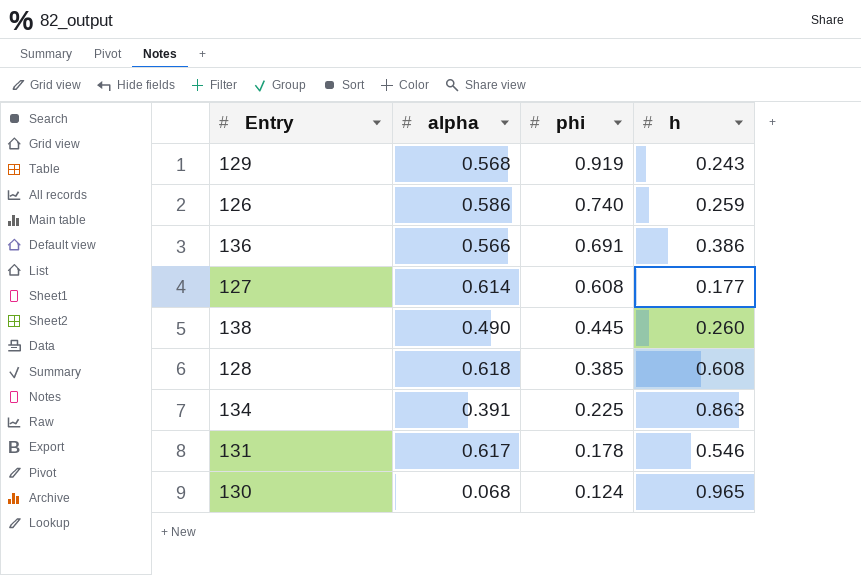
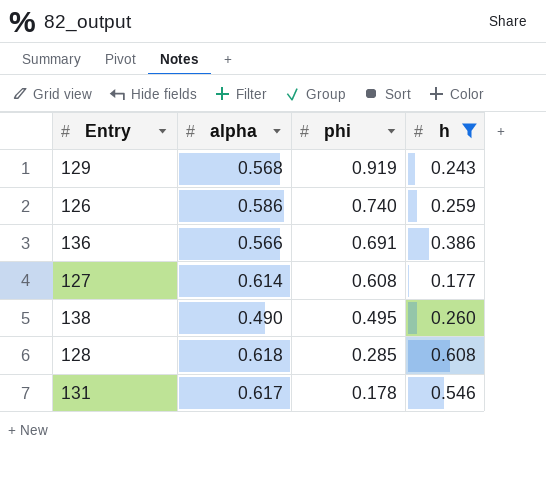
filter: none -> h <= 0.608
138 | phi: 0.445 -> 0.495
128 | phi: 0.385 -> 0.285

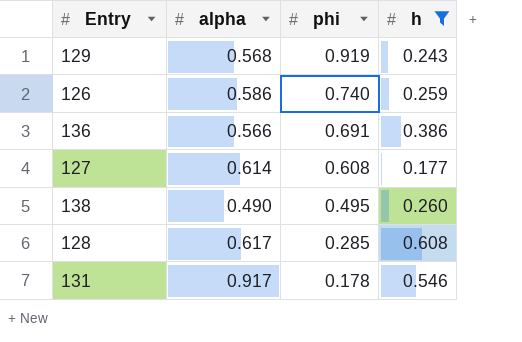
128 | alpha: 0.618 -> 0.617
131 | alpha: 0.617 -> 0.917

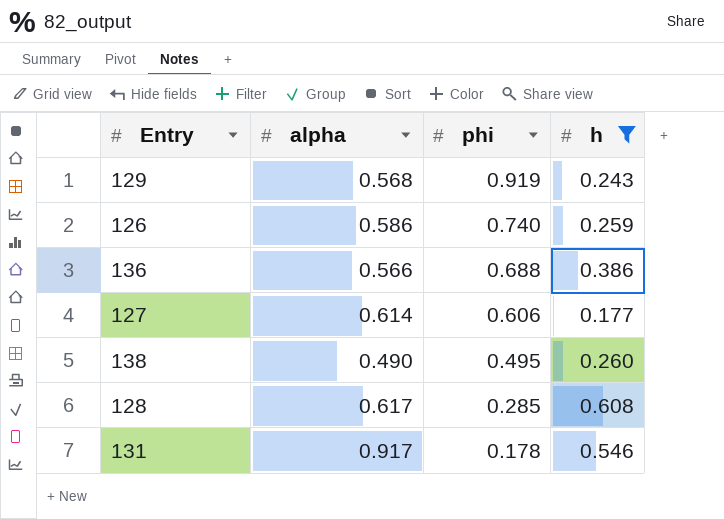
136 | phi: 0.691 -> 0.688
127 | phi: 0.608 -> 0.606

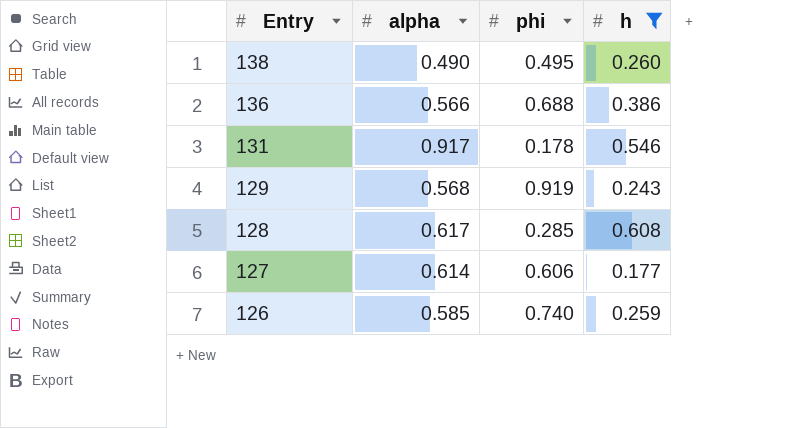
row order: phi descending -> Entry descending
126 | alpha: 0.586 -> 0.585

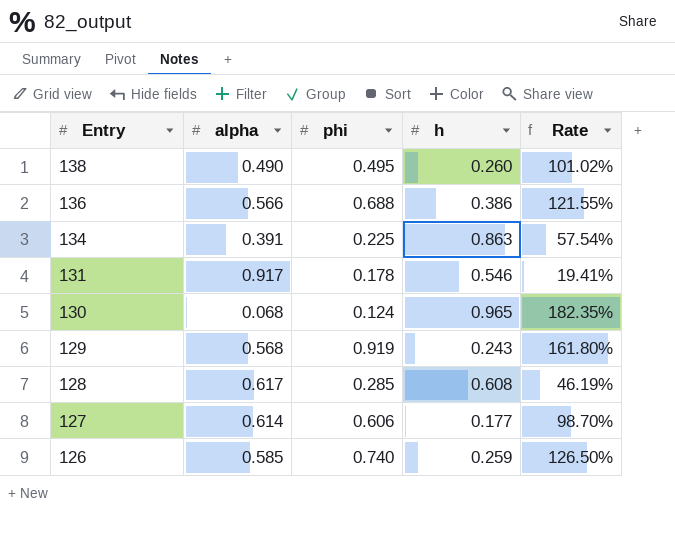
filter: h <= 0.608 -> none
column Rate | formula: none -> [phi] / [alpha]

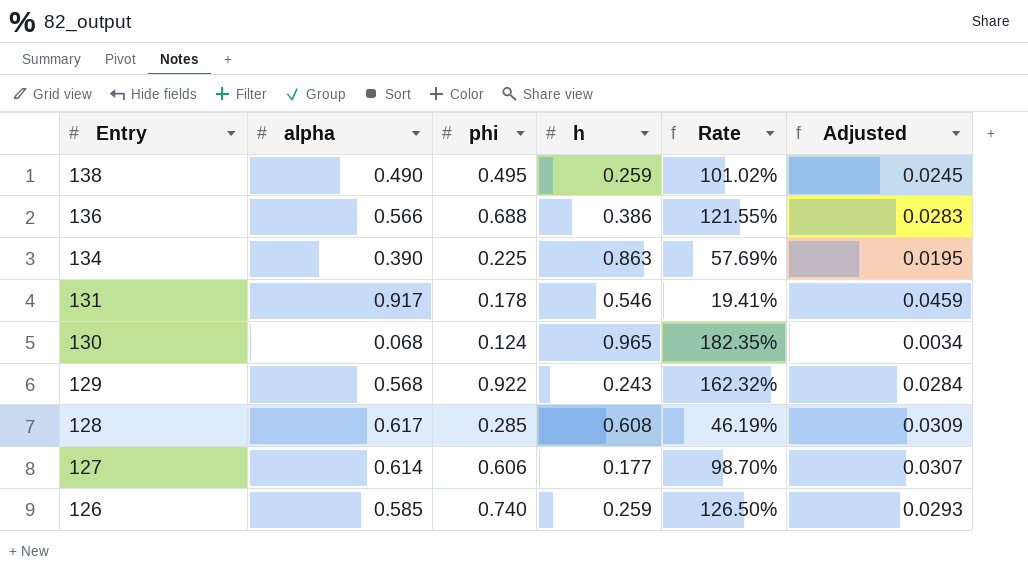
column Adjusted | formula: none -> [alpha] * 0.05
138 | h: 0.260 -> 0.259
134 | alpha: 0.391 -> 0.390
134 | Rate: 57.54% -> 57.69%
129 | phi: 0.919 -> 0.922
129 | Rate: 161.80% -> 162.32%

